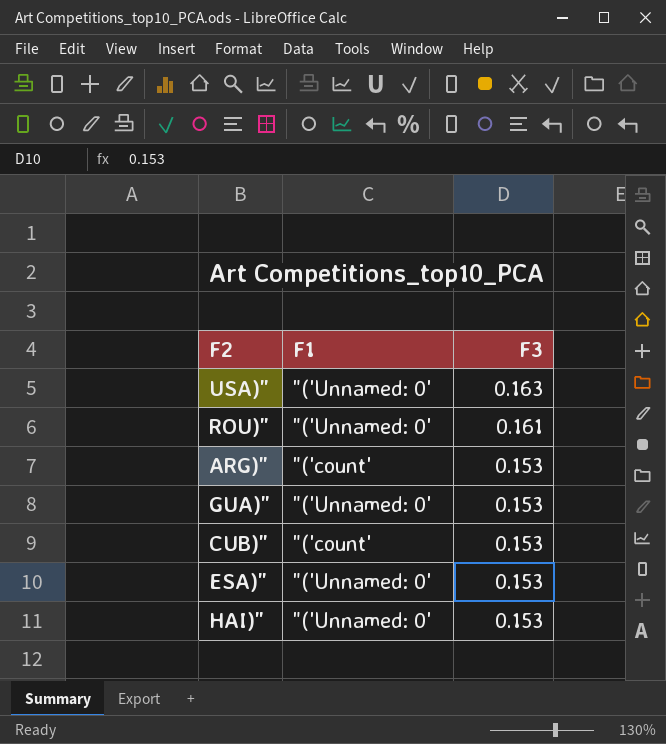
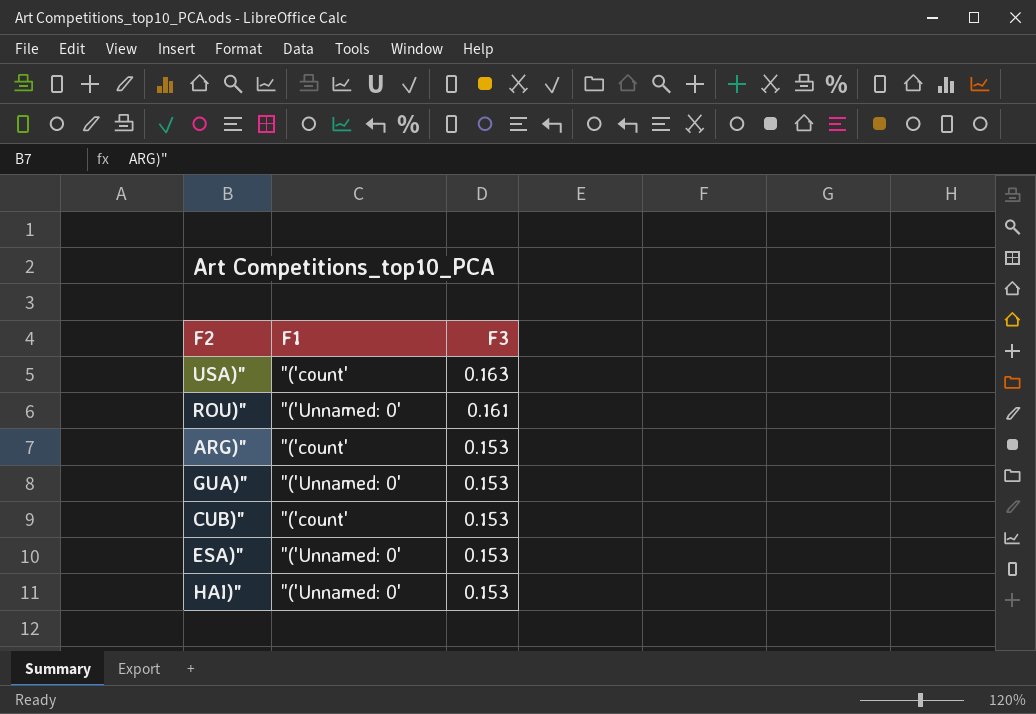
USA)" | F1: "('Unnamed: 0' -> "('count'

